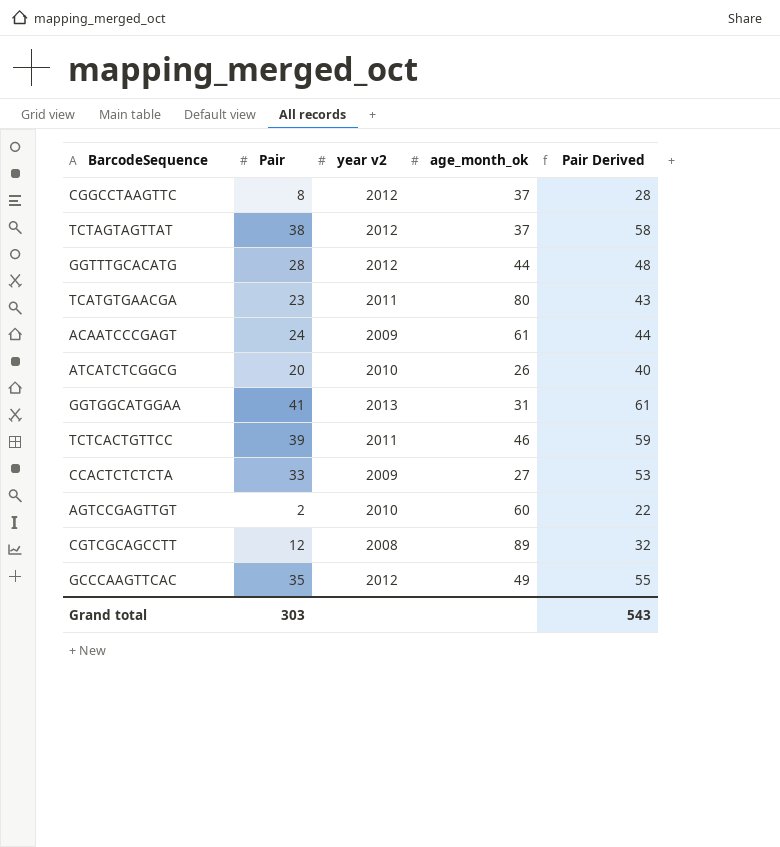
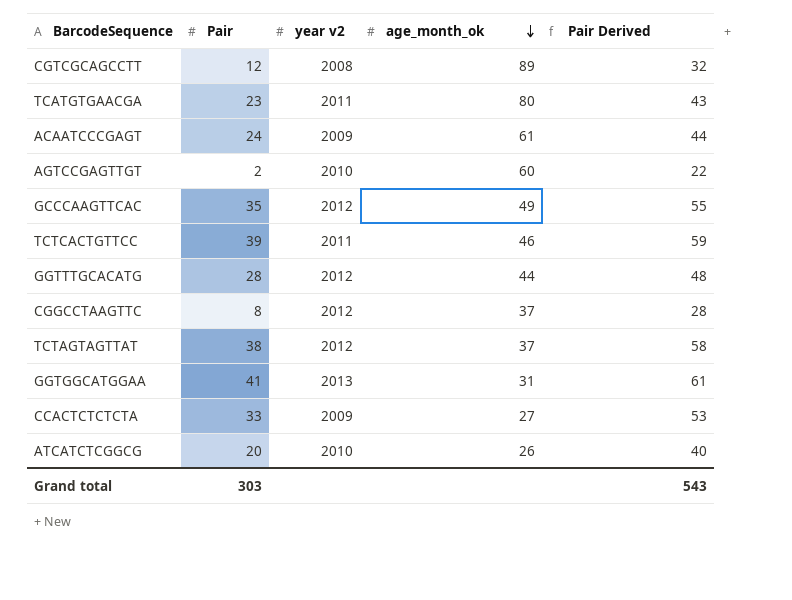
row order: none -> age_month_ok descending

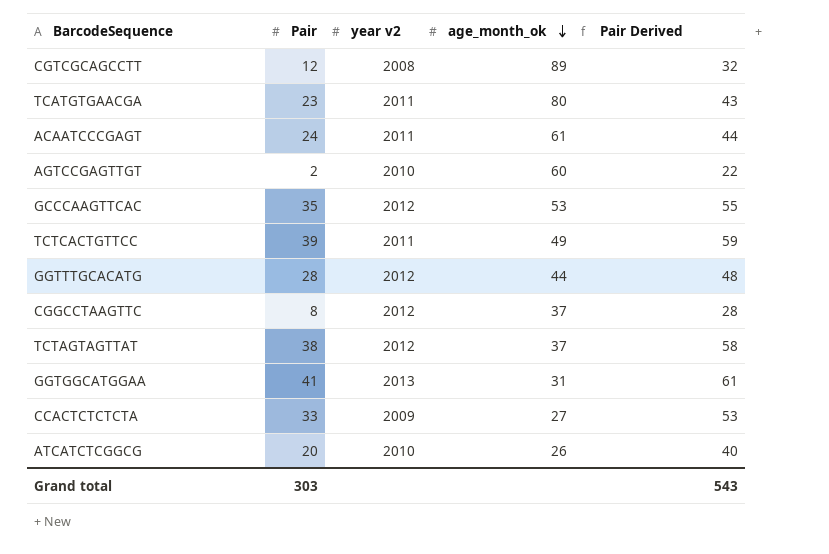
ACAATCCCGAGT | year v2: 2009 -> 2011
GCCCAAGTTCAC | age_month_ok: 49 -> 53
TCTCACTGTTCC | age_month_ok: 46 -> 49

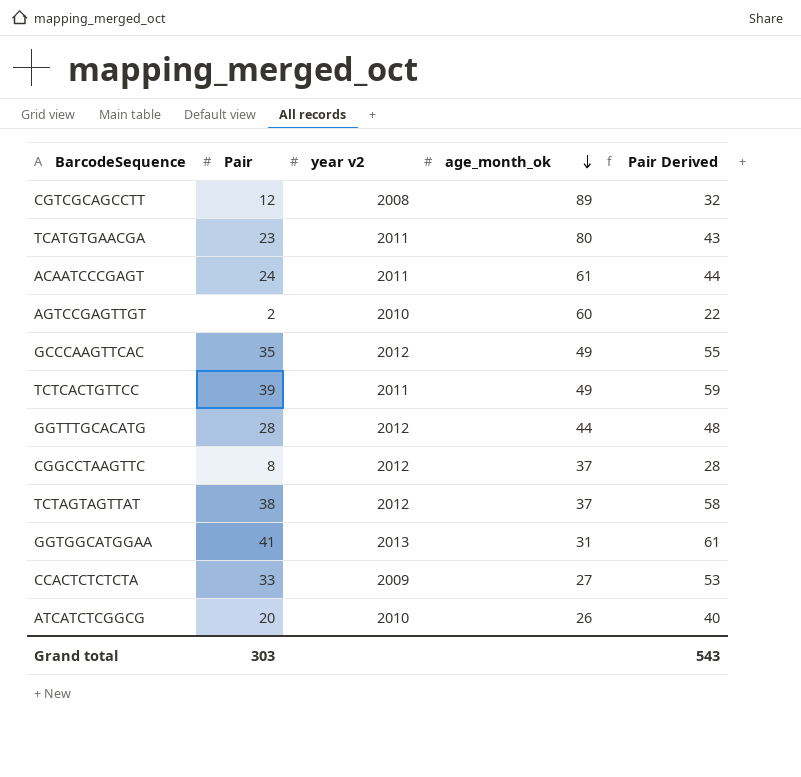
GCCCAAGTTCAC | age_month_ok: 53 -> 49

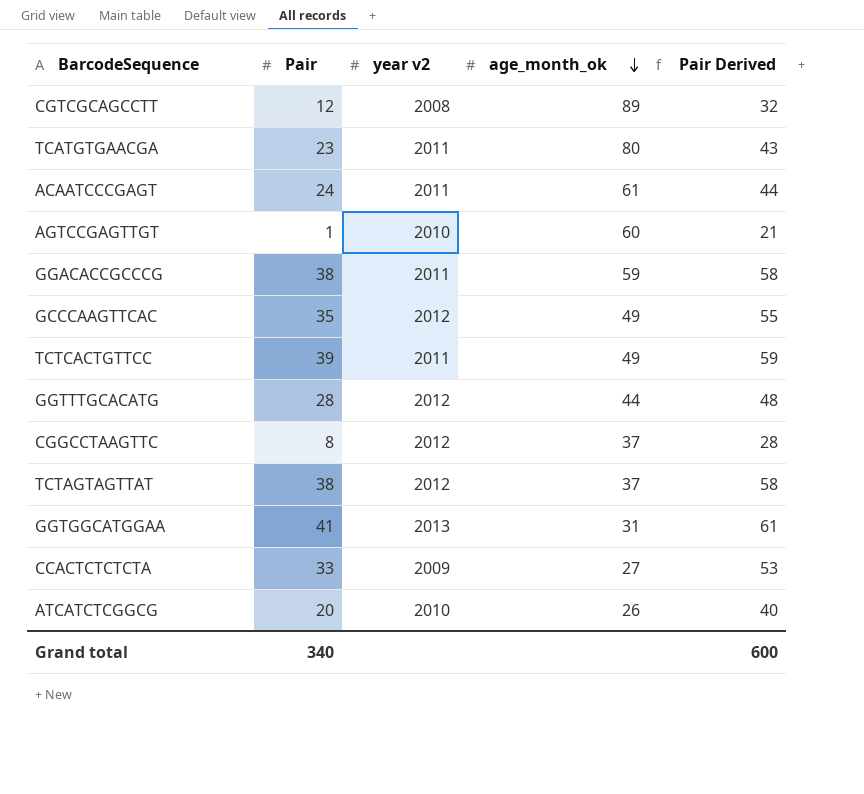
AGTCCGAGTTGT | Pair: 2 -> 1
AGTCCGAGTTGT | Pair Derived: 22 -> 21
row GGACACCGCCCG: none -> 38 | 2011 | 59 | 58
Grand total | Pair: 303 -> 340
Grand total | Pair Derived: 543 -> 600

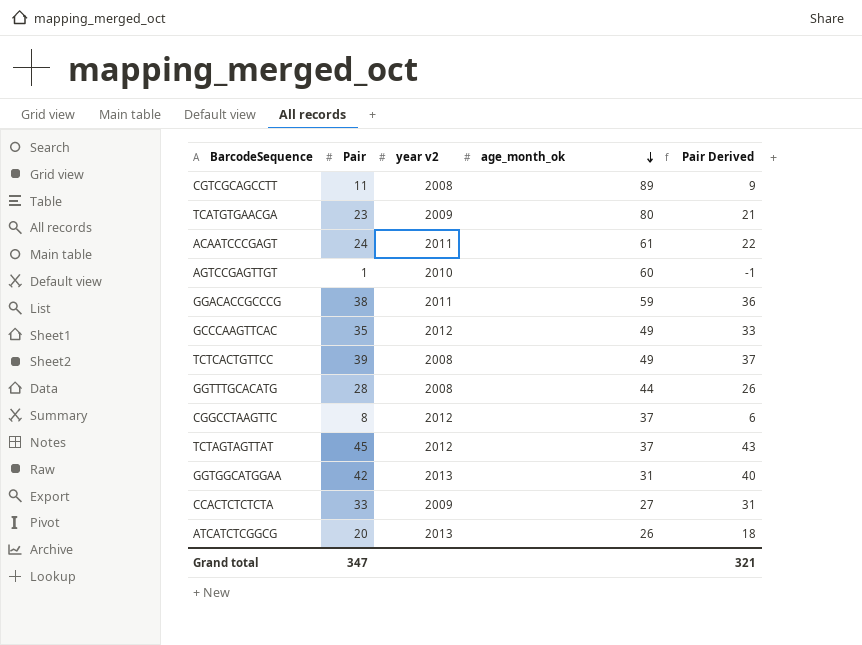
column Pair Derived | formula: [Pair] + 20 -> [Pair] - 2
CGTCGCAGCCTT | Pair: 12 -> 11
TCATGTGAACGA | year v2: 2011 -> 2009
TCTCACTGTTCC | year v2: 2011 -> 2008
GGTTTGCACATG | year v2: 2012 -> 2008
TCTAGTAGTTAT | Pair: 38 -> 45
GGTGGCATGGAA | Pair: 41 -> 42
ATCATCTCGGCG | year v2: 2010 -> 2013
Grand total | Pair: 340 -> 347
Grand total | Pair Derived: 600 -> 321

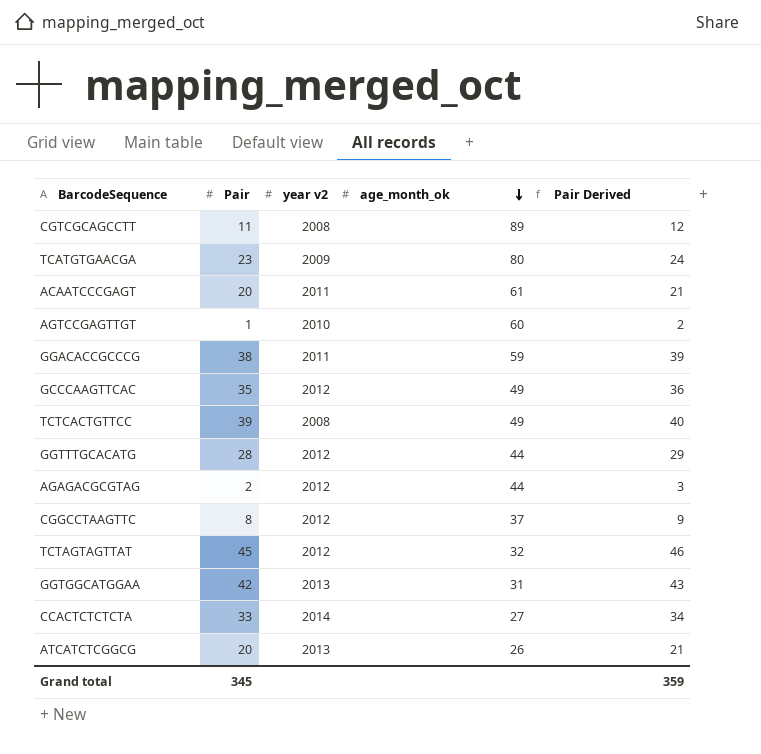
column Pair Derived | formula: [Pair] - 2 -> [Pair] + 1
ACAATCCCGAGT | Pair: 24 -> 20
GGTTTGCACATG | year v2: 2008 -> 2012
row AGAGACGCGTAG: none -> 2 | 2012 | 44 | 3
TCTAGTAGTTAT | age_month_ok: 37 -> 32
CCACTCTCTCTA | year v2: 2009 -> 2014
Grand total | Pair: 347 -> 345
Grand total | Pair Derived: 321 -> 359

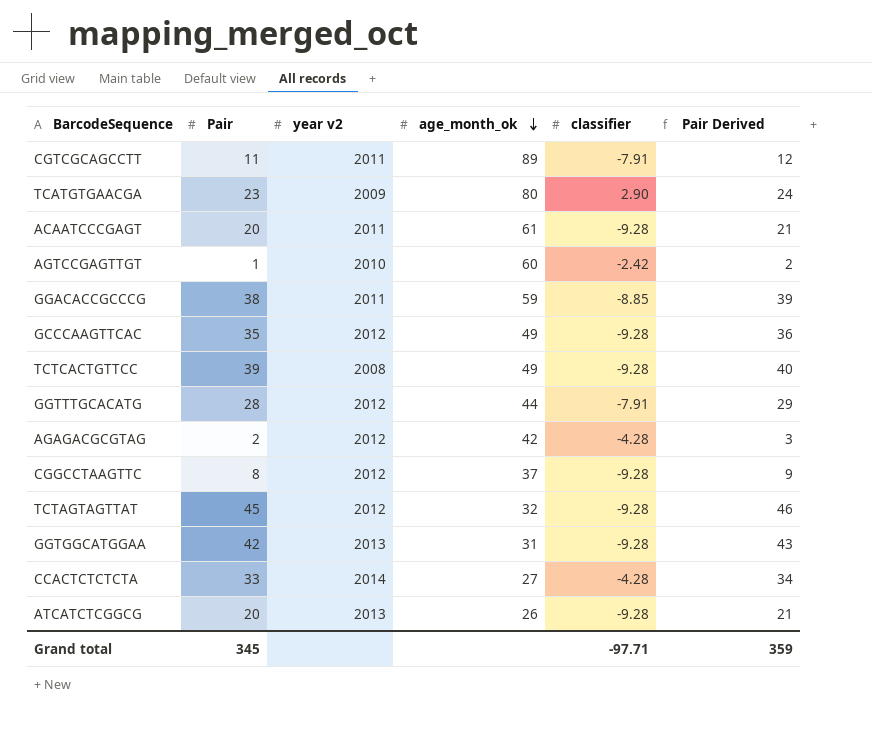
column classifier | position: none -> 5
CGTCGCAGCCTT | year v2: 2008 -> 2011
AGAGACGCGTAG | age_month_ok: 44 -> 42

